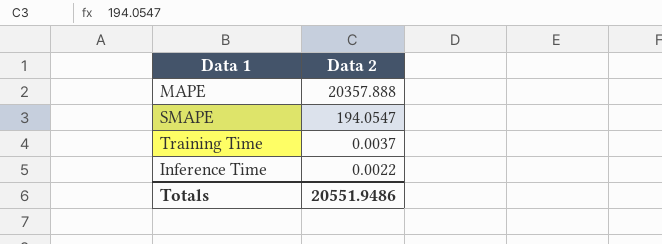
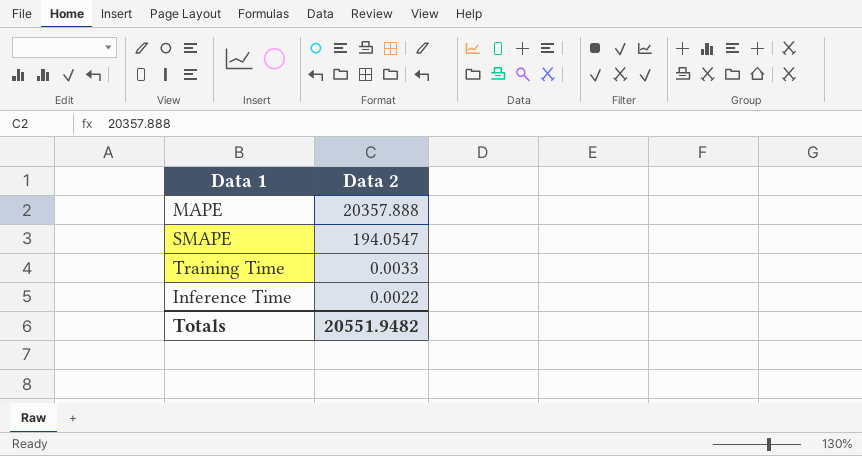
Training Time | Data 2: 0.0037 -> 0.0033
Totals | Data 2: 20551.9486 -> 20551.9482

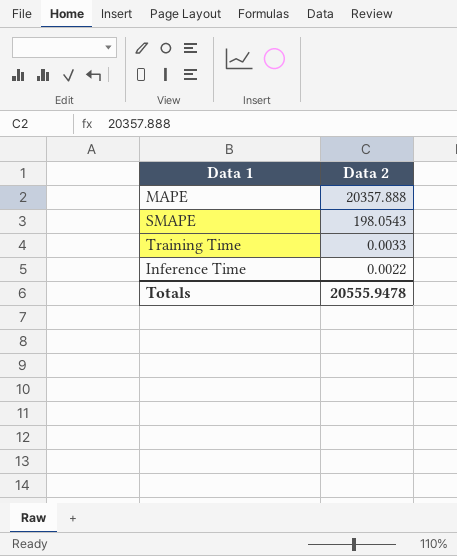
SMAPE | Data 2: 194.0547 -> 198.0543
Totals | Data 2: 20551.9482 -> 20555.9478

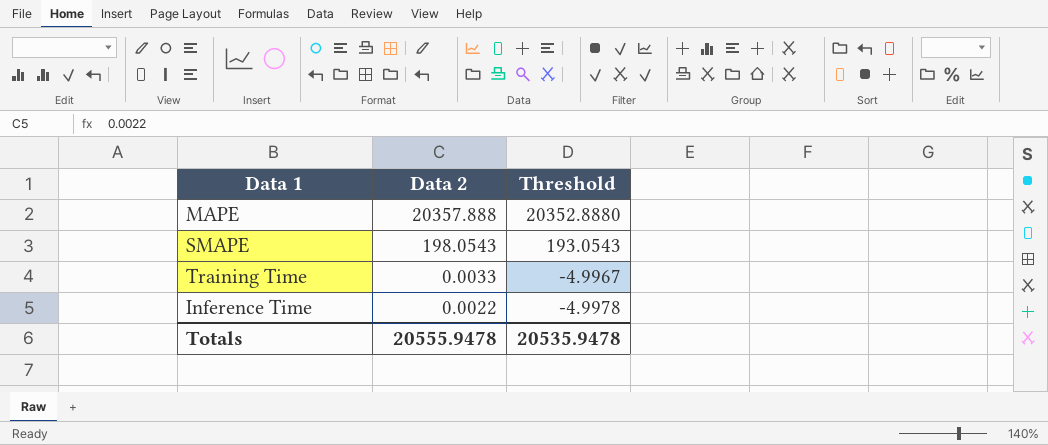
column Threshold | formula: none -> [Data 2] - 5

